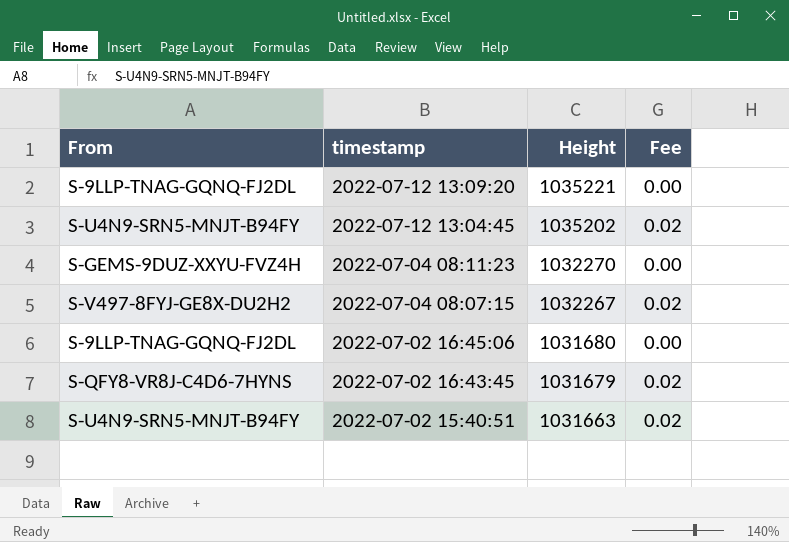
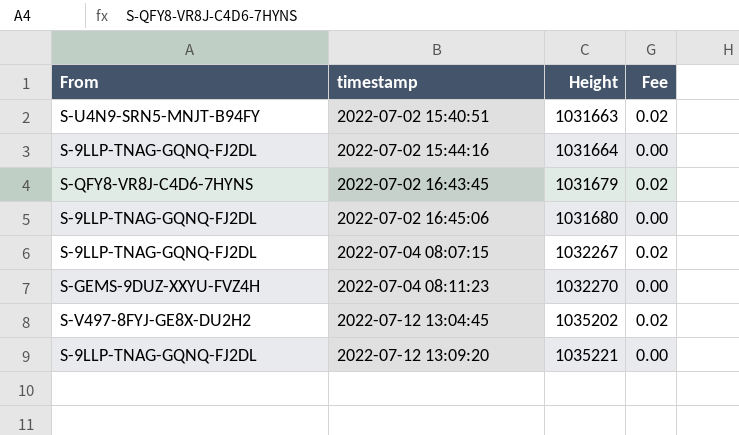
row order: timestamp descending -> timestamp ascending
row 2022-07-02 15:44:16: none -> S-9LLP-TNAG-GQNQ-FJ2DL | 1031664 | 0.00
2022-07-04 08:07:15 | From: S-V497-8FYJ-GE8X-DU2H2 -> S-9LLP-TNAG-GQNQ-FJ2DL
2022-07-12 13:04:45 | From: S-U4N9-SRN5-MNJT-B94FY -> S-V497-8FYJ-GE8X-DU2H2

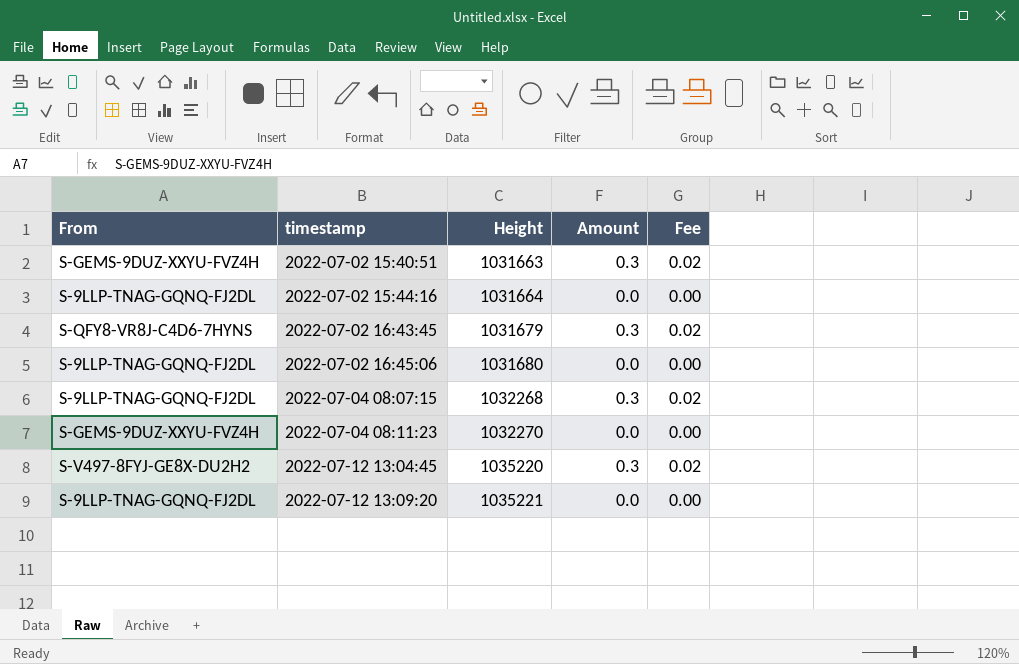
column Amount | position: none -> 4
2022-07-02 15:40:51 | From: S-U4N9-SRN5-MNJT-B94FY -> S-GEMS-9DUZ-XXYU-FVZ4H
2022-07-04 08:07:15 | Height: 1032267 -> 1032268
2022-07-12 13:04:45 | Height: 1035202 -> 1035220

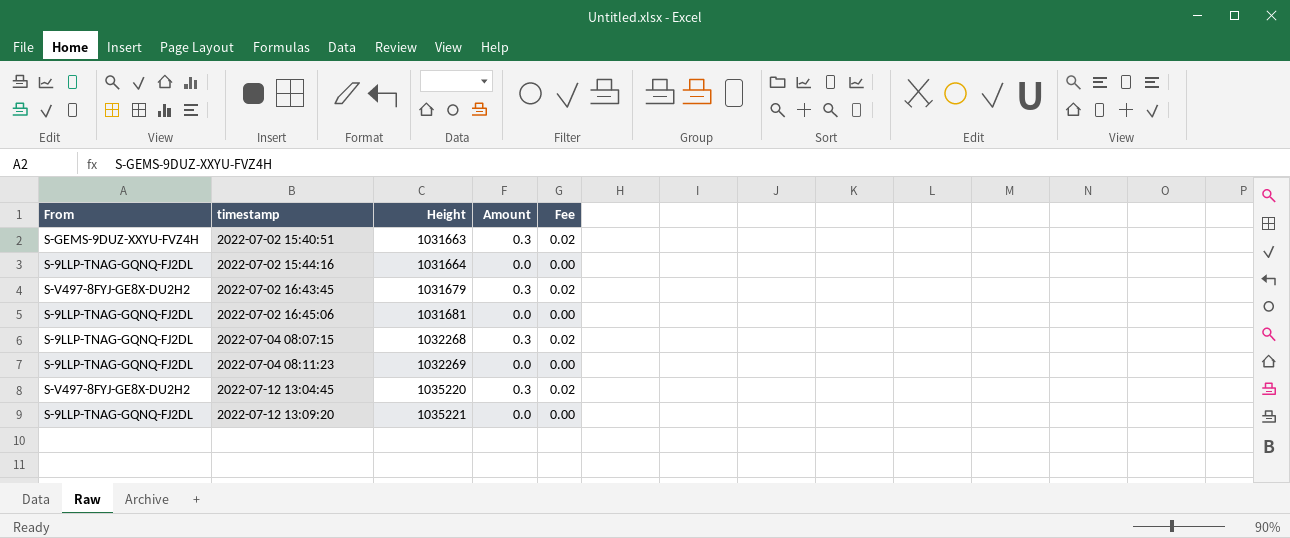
2022-07-02 16:43:45 | From: S-QFY8-VR8J-C4D6-7HYNS -> S-V497-8FYJ-GE8X-DU2H2
2022-07-02 16:45:06 | Height: 1031680 -> 1031681
2022-07-04 08:11:23 | From: S-GEMS-9DUZ-XXYU-FVZ4H -> S-9LLP-TNAG-GQNQ-FJ2DL
2022-07-04 08:11:23 | Height: 1032270 -> 1032269

